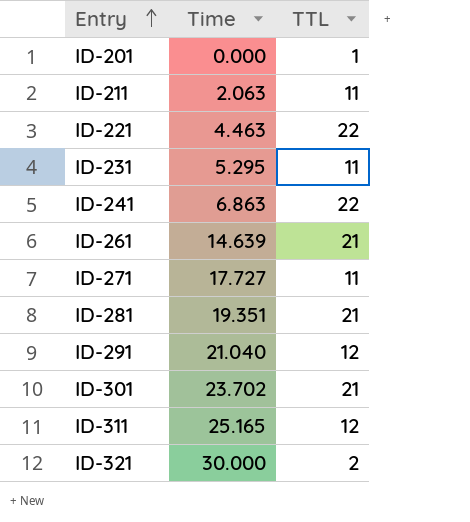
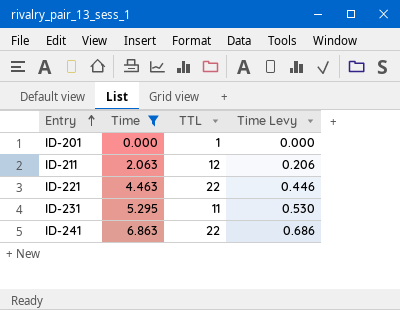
filter: none -> Time <= 6.863
column Time Levy | formula: none -> [Time] * 0.1
ID-211 | TTL: 11 -> 12

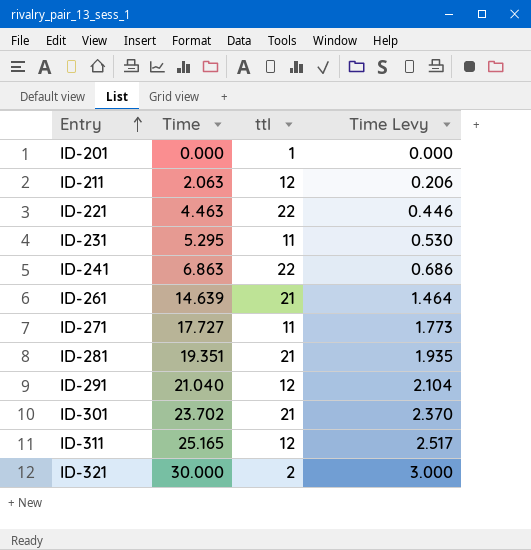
filter: Time <= 6.863 -> none
column name: TTL -> ttl

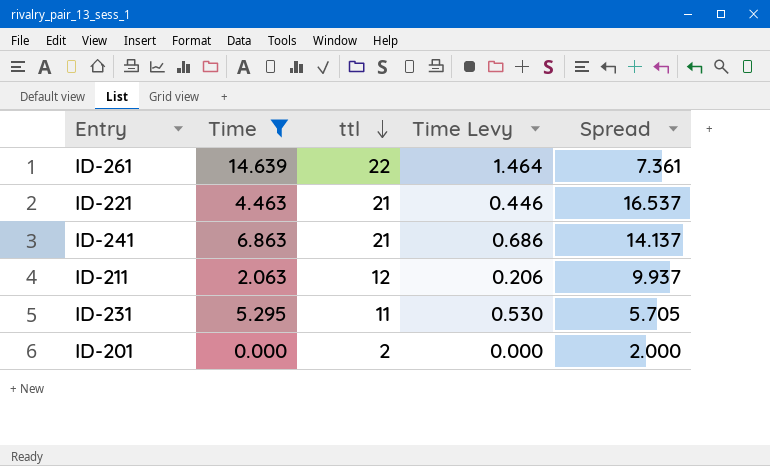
filter: none -> Time <= 14.639
row order: Entry ascending -> ttl descending
column Spread | formula: none -> [ttl] - [Time]
ID-261 | ttl: 21 -> 22
ID-221 | ttl: 22 -> 21
ID-241 | ttl: 22 -> 21
ID-201 | ttl: 1 -> 2

